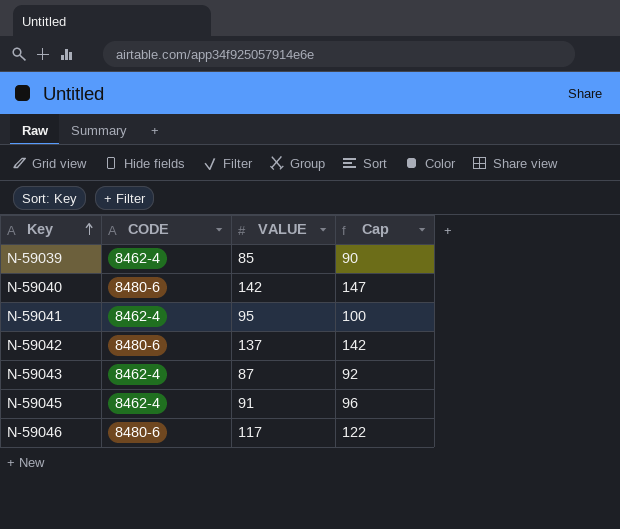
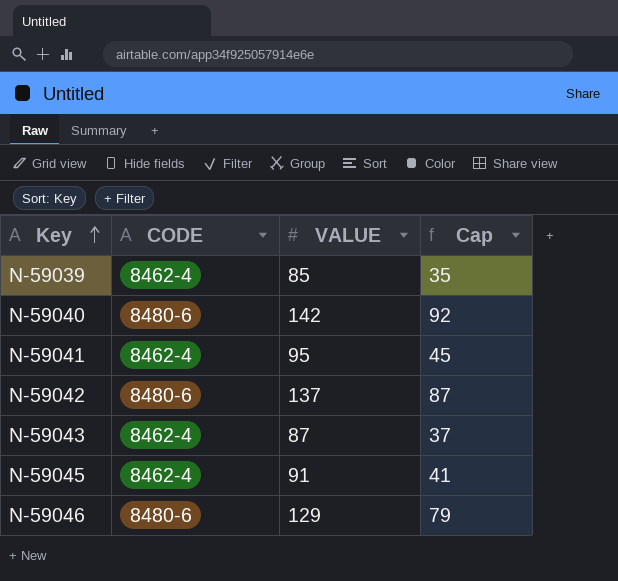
column Cap | formula: [VALUE] + 5 -> [VALUE] - 50
N-59046 | VALUE: 117 -> 129

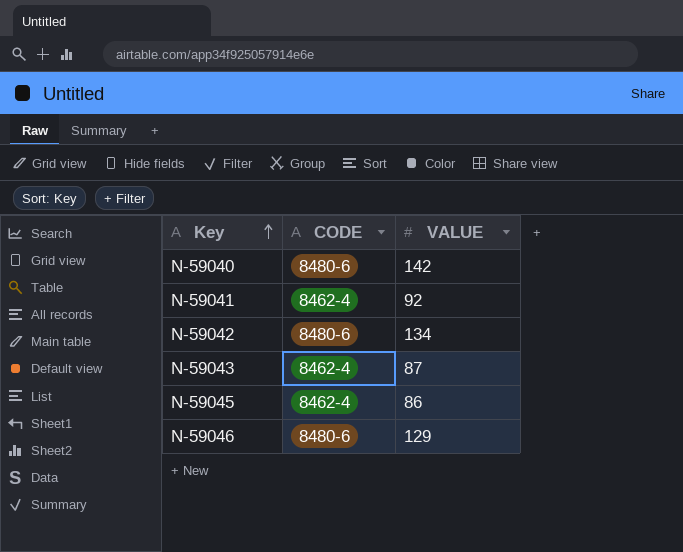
column Cap | formula: [VALUE] - 50 -> none
row N-59039: 8462-4 | 85 | 35 -> none
N-59041 | VALUE: 95 -> 92
N-59042 | VALUE: 137 -> 134
N-59045 | VALUE: 91 -> 86

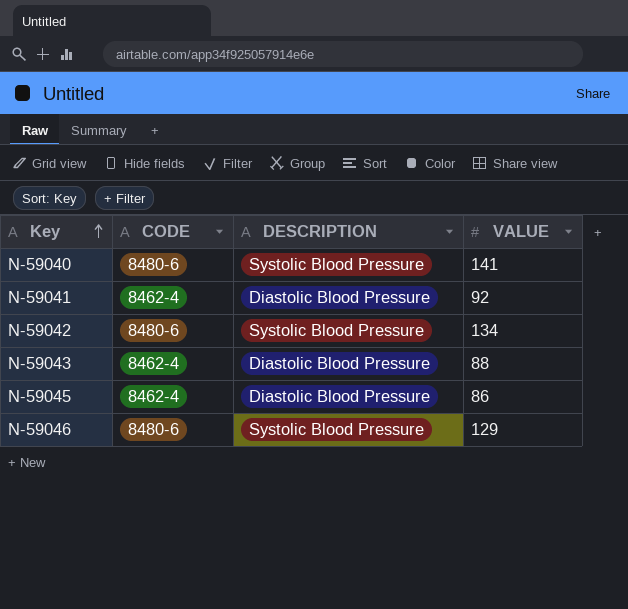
column DESCRIPTION | position: none -> 3
N-59040 | VALUE: 142 -> 141
N-59043 | VALUE: 87 -> 88

